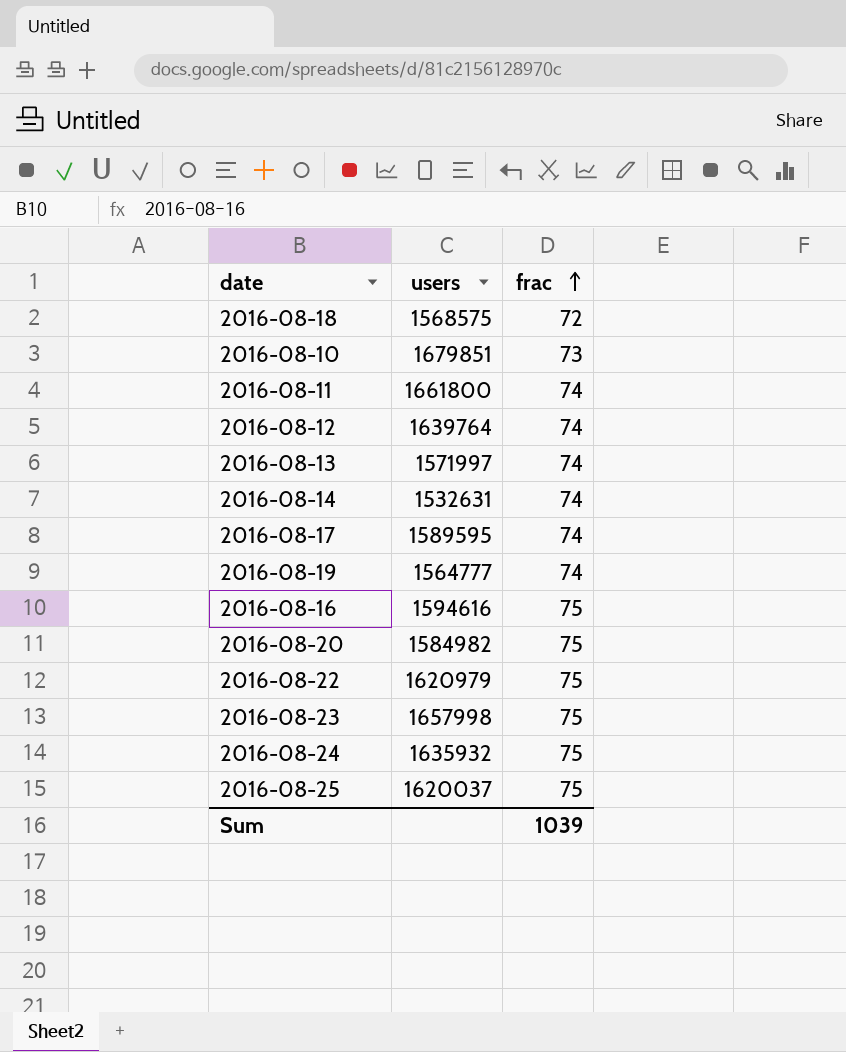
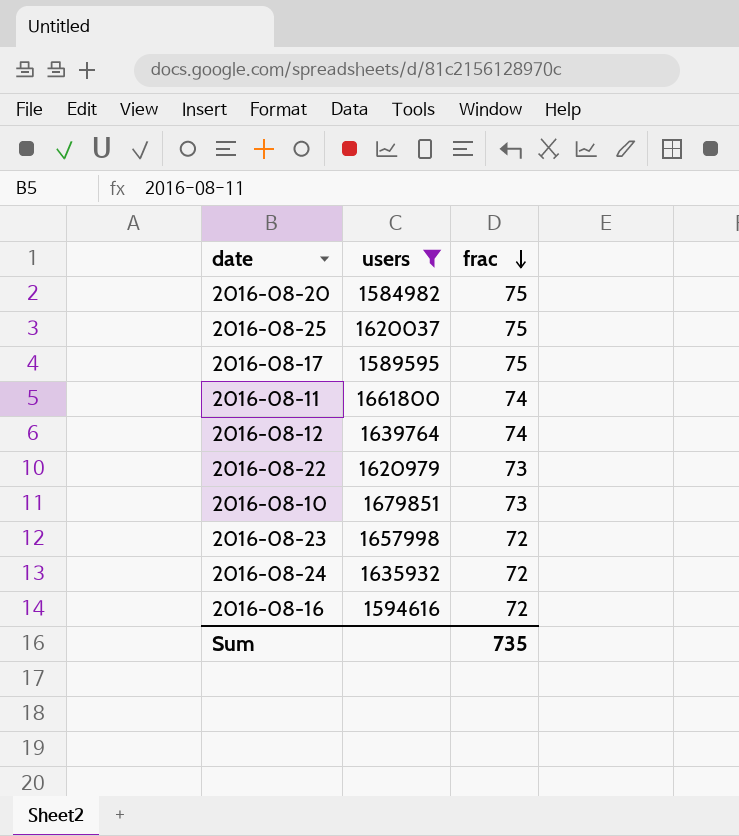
filter: none -> users >= 1584982
row order: frac ascending -> frac descending
2016-08-17 | frac: 74 -> 75
2016-08-22 | frac: 75 -> 73
2016-08-23 | frac: 75 -> 72
2016-08-24 | frac: 75 -> 72
2016-08-16 | frac: 75 -> 72
Sum | frac: 1039 -> 735

